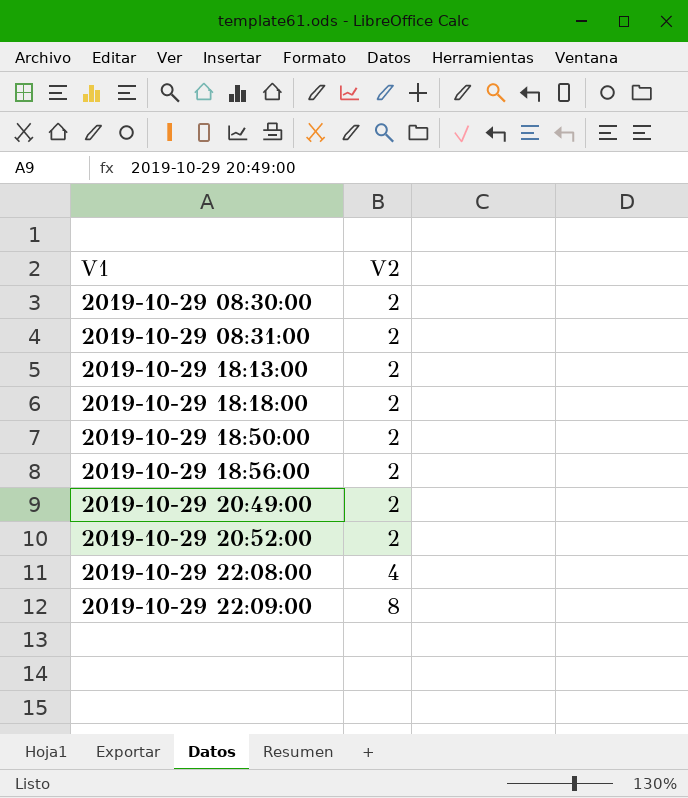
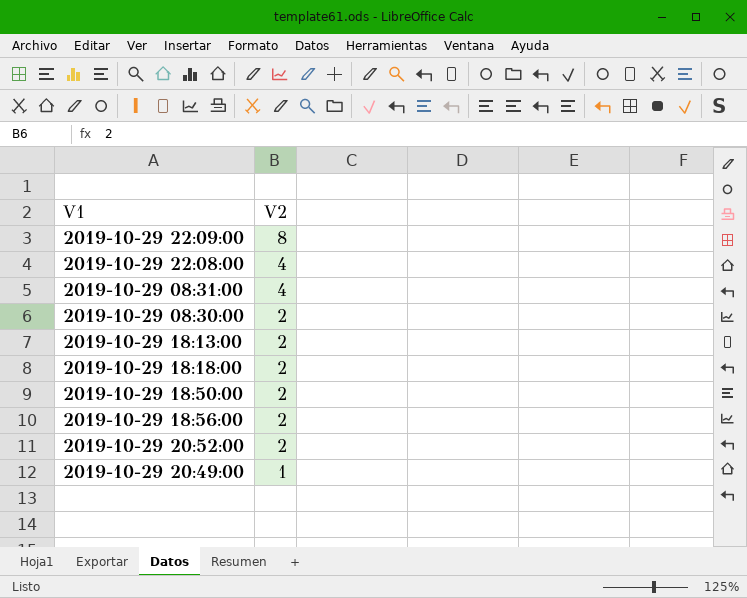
row order: V1 ascending -> V2 descending
2019-10-29 08:31:00 | V2: 2 -> 4
2019-10-29 20:49:00 | V2: 2 -> 1

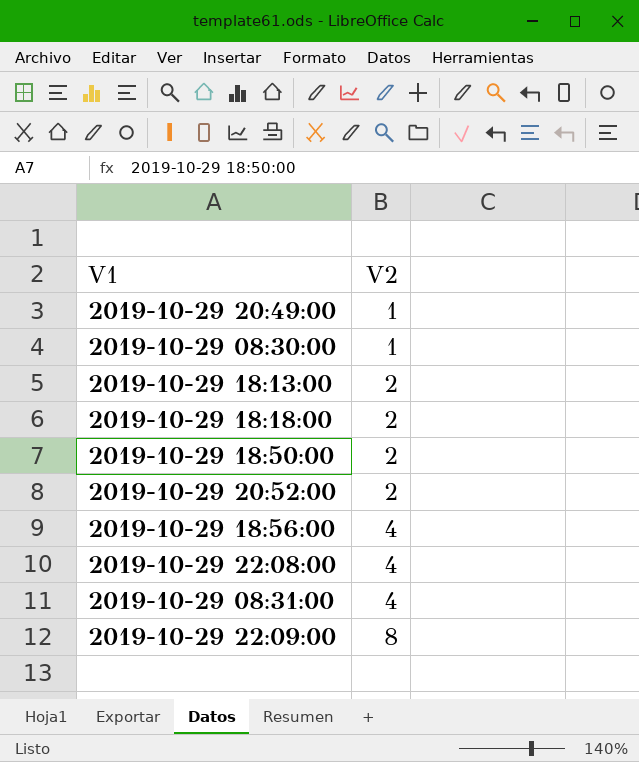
row order: V2 descending -> V2 ascending
2019-10-29 08:30:00 | V2: 2 -> 1
2019-10-29 18:56:00 | V2: 2 -> 4

